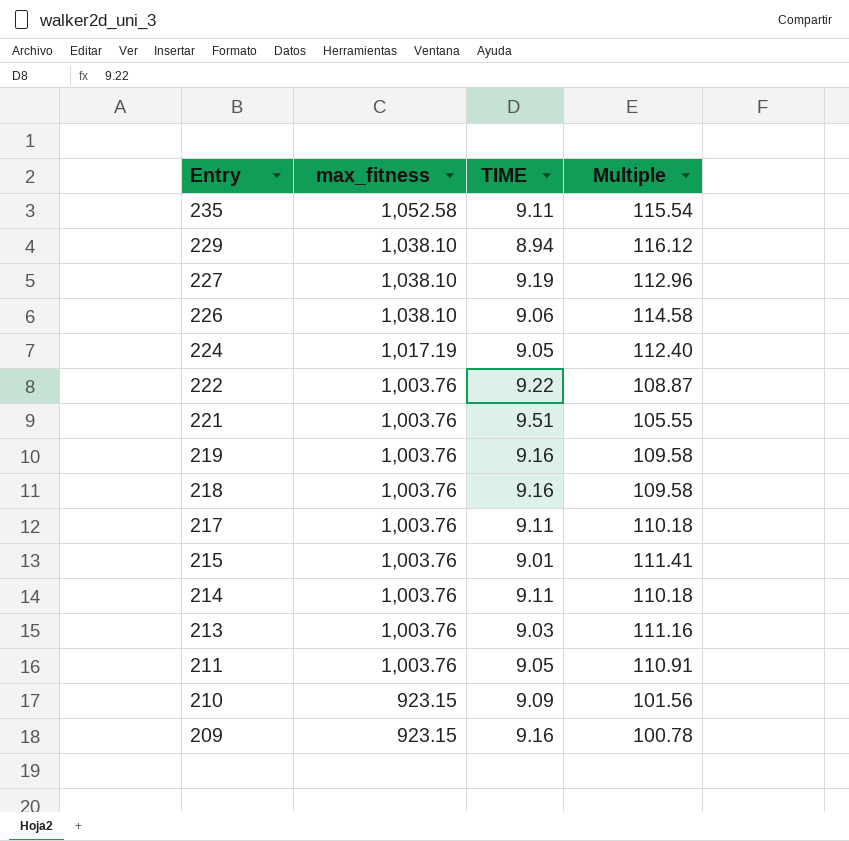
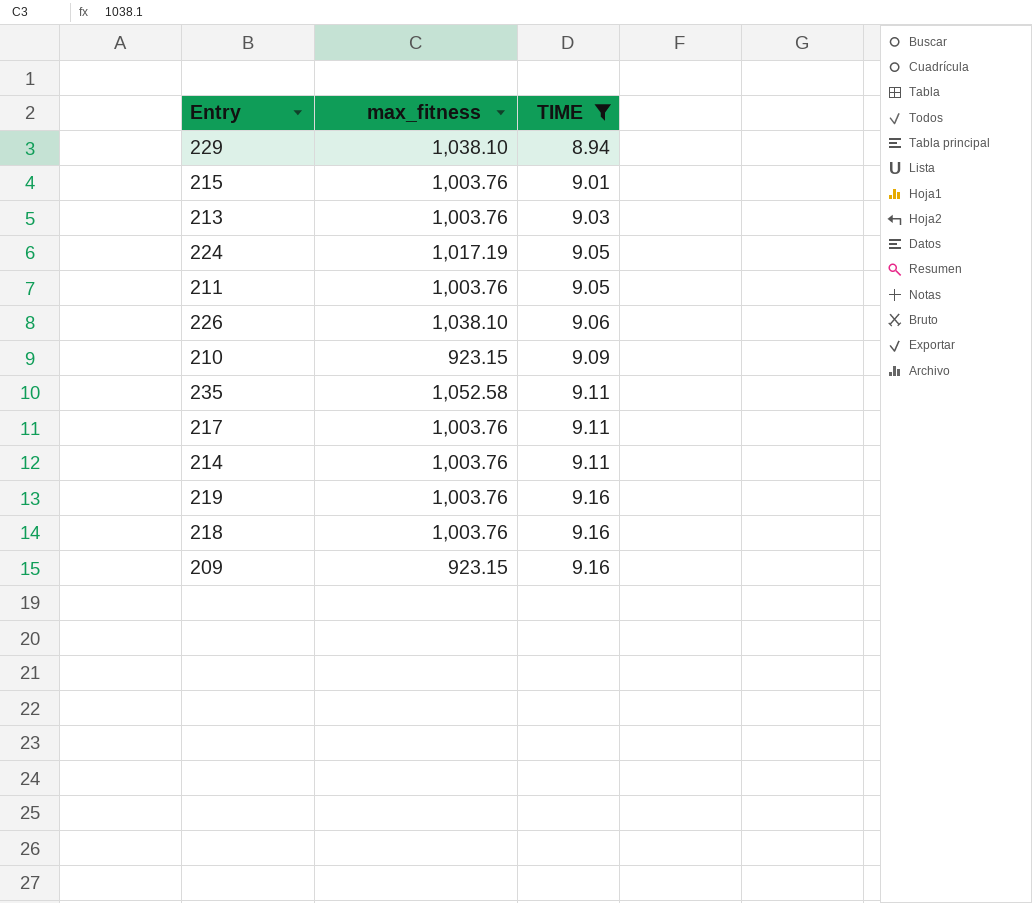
filter: none -> TIME <= 9.16
row order: Entry descending -> TIME ascending
column Multiple | formula: [max_fitness] / [TIME] -> none

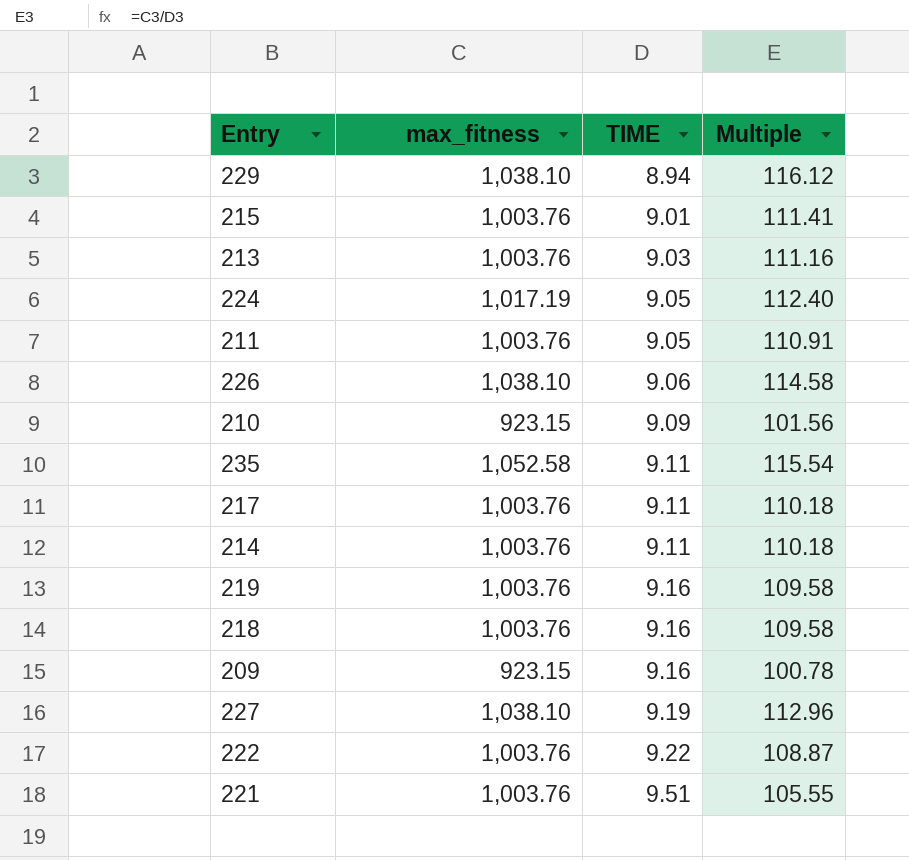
filter: TIME <= 9.16 -> none
column Multiple | formula: none -> [max_fitness] / [TIME]

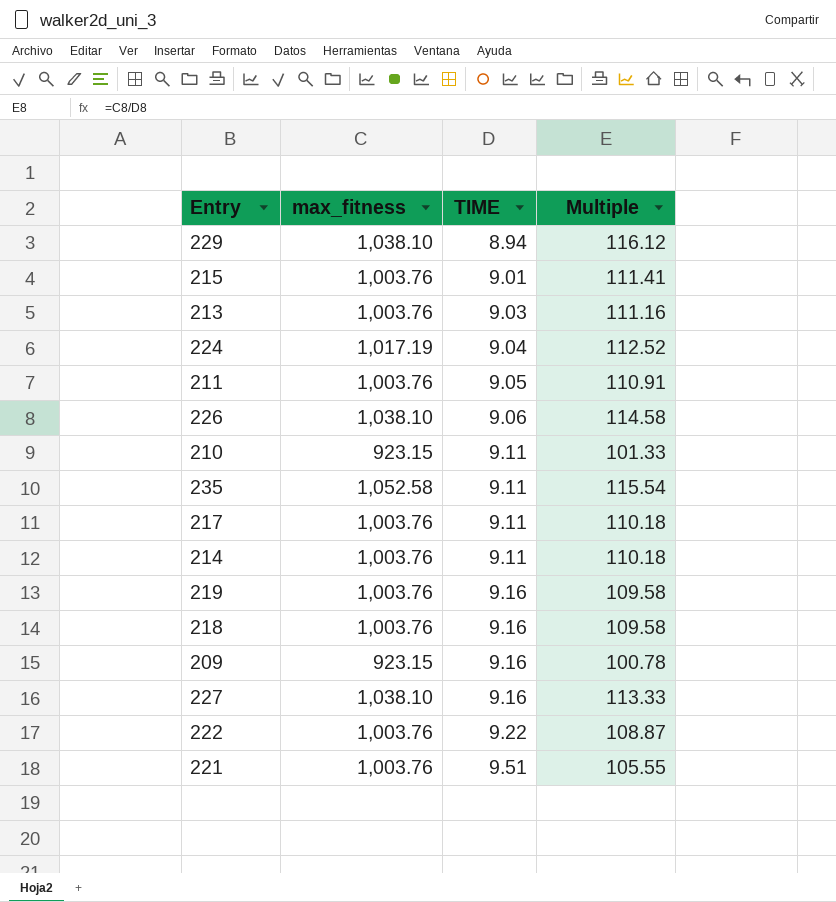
224 | TIME: 9.05 -> 9.04
224 | Multiple: 112.40 -> 112.52
210 | TIME: 9.09 -> 9.11
210 | Multiple: 101.56 -> 101.33
227 | TIME: 9.19 -> 9.16
227 | Multiple: 112.96 -> 113.33

